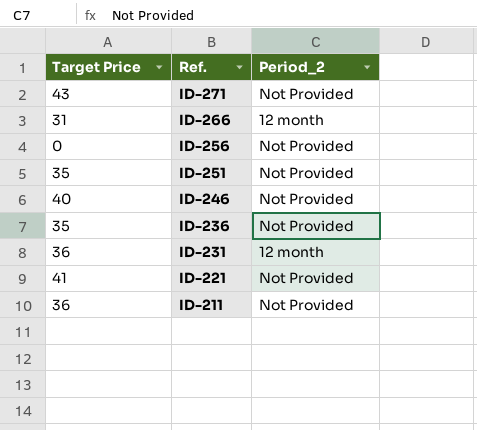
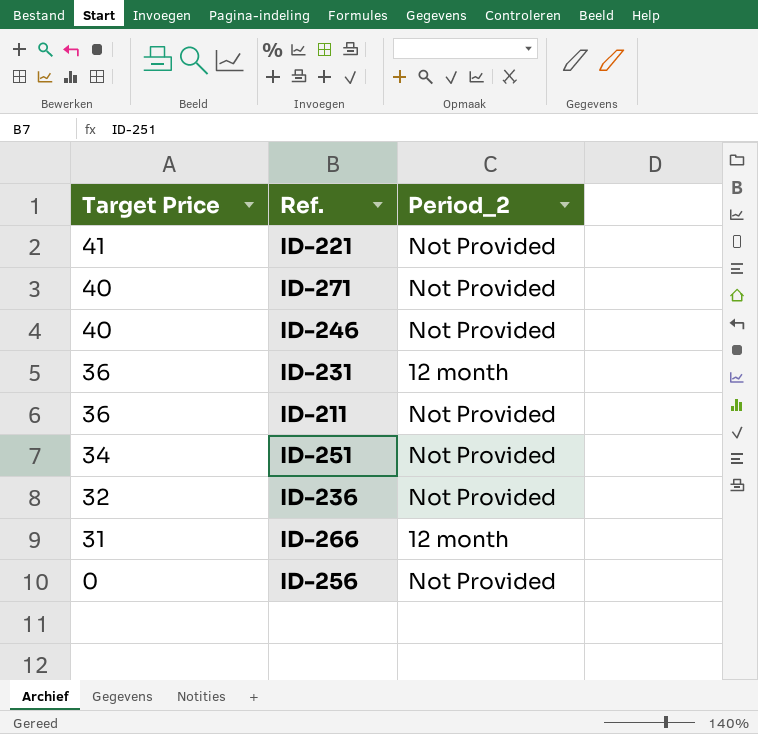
row order: Ref. descending -> Target Price descending
ID-271 | Target Price: 43 -> 40
ID-251 | Target Price: 35 -> 34
ID-236 | Target Price: 35 -> 32

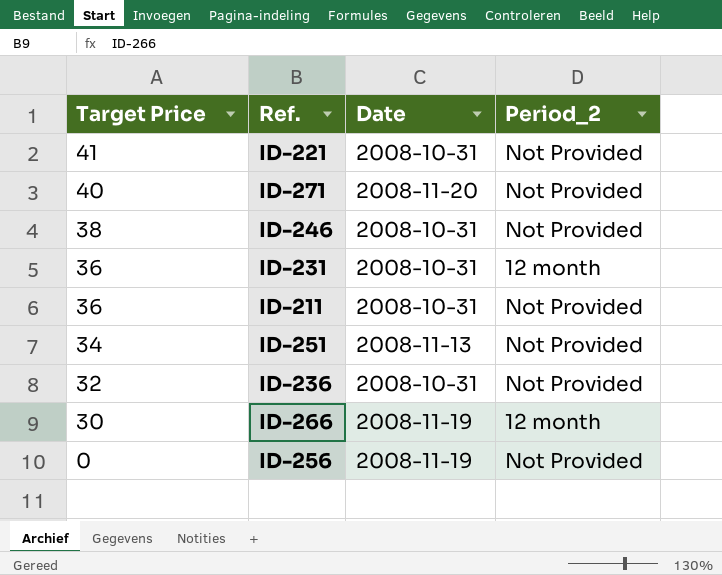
column Date | position: none -> 3
ID-246 | Target Price: 40 -> 38
ID-266 | Target Price: 31 -> 30

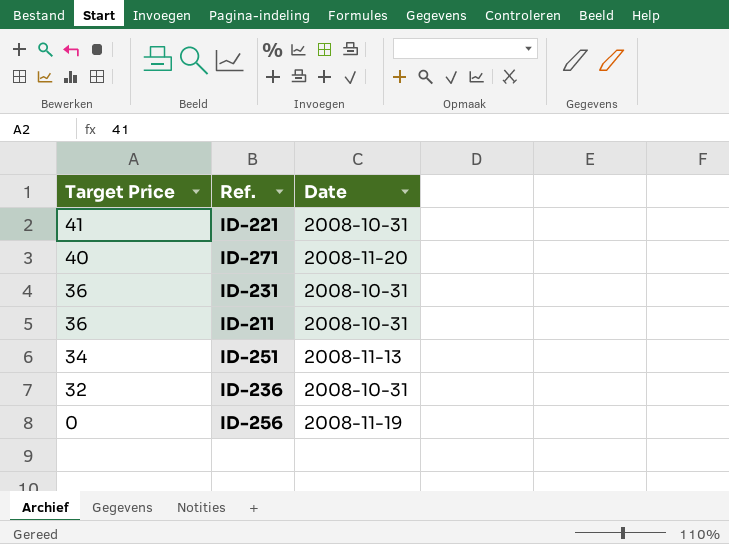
column Period_2 | position: 4 -> none
row ID-246: 38 | 2008-10-31 | Not Provided -> none
row ID-266: 30 | 2008-11-19 | 12 month -> none

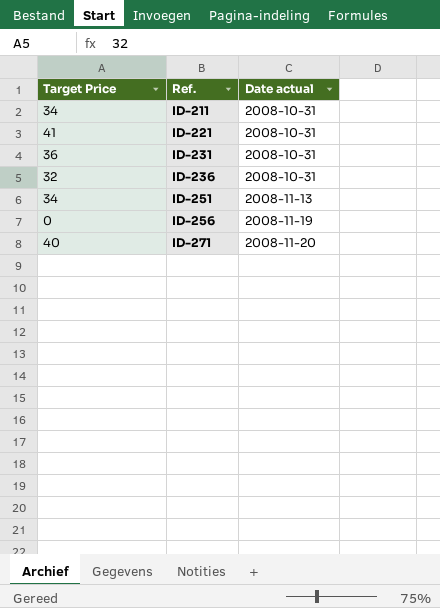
row order: Target Price descending -> Ref. ascending
column name: Date -> Date actual
ID-211 | Target Price: 36 -> 34

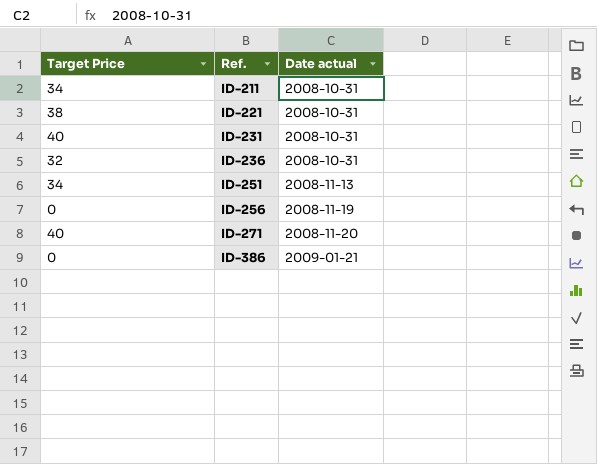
ID-221 | Target Price: 41 -> 38
ID-231 | Target Price: 36 -> 40
row ID-386: none -> 0 | 2009-01-21

